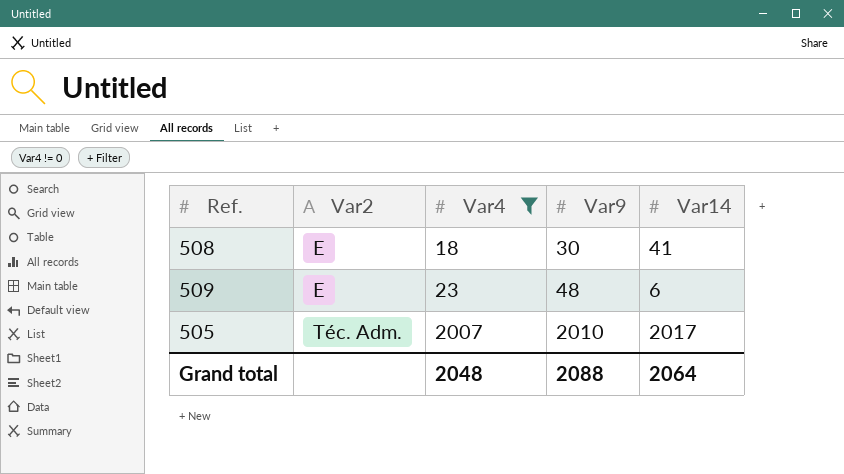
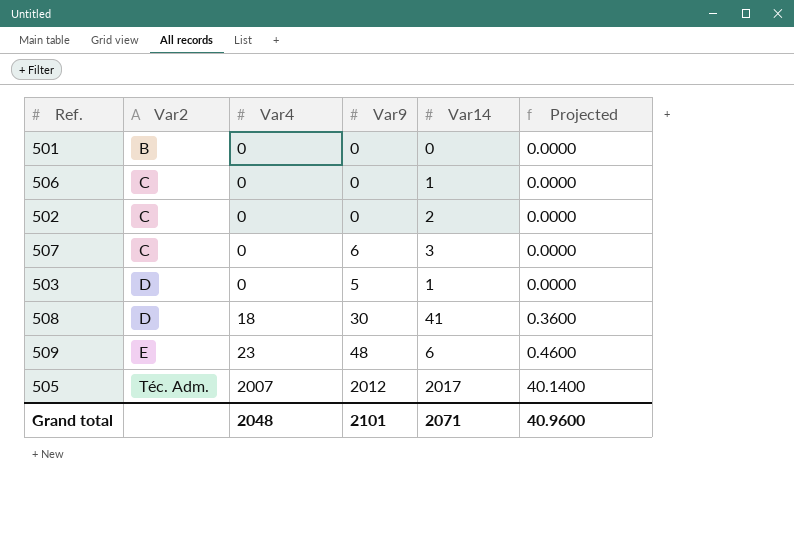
filter: Var4 != 0 -> none
column Projected | formula: none -> [Var4] * 0.02
508 | Var2: E -> D
505 | Var9: 2010 -> 2012
Grand total | Var9: 2088 -> 2101
Grand total | Var14: 2064 -> 2071

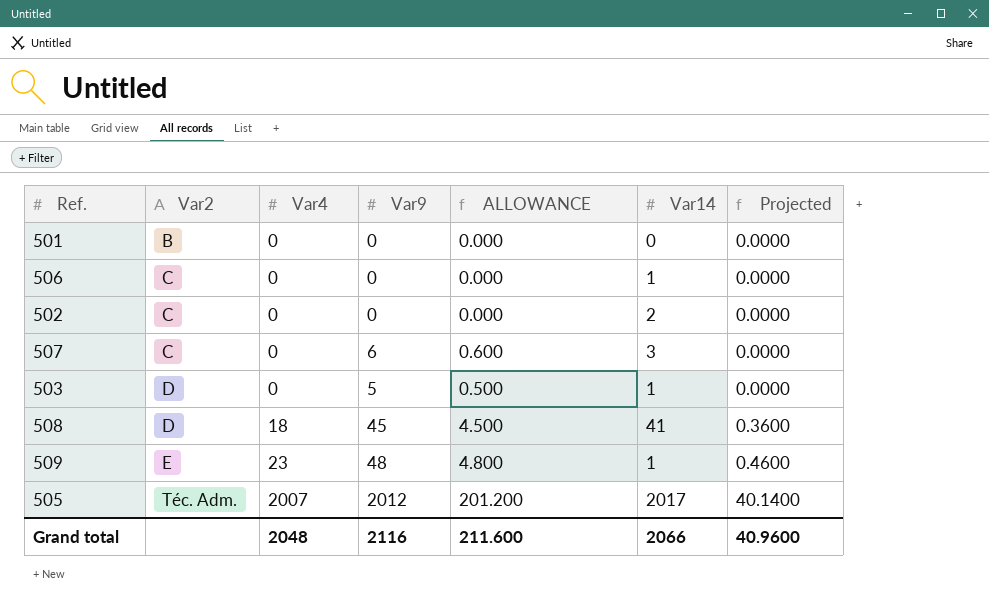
column ALLOWANCE | formula: none -> [Var9] * 0.1
508 | Var9: 30 -> 45
509 | Var14: 6 -> 1
Grand total | Var9: 2101 -> 2116
Grand total | Var14: 2071 -> 2066

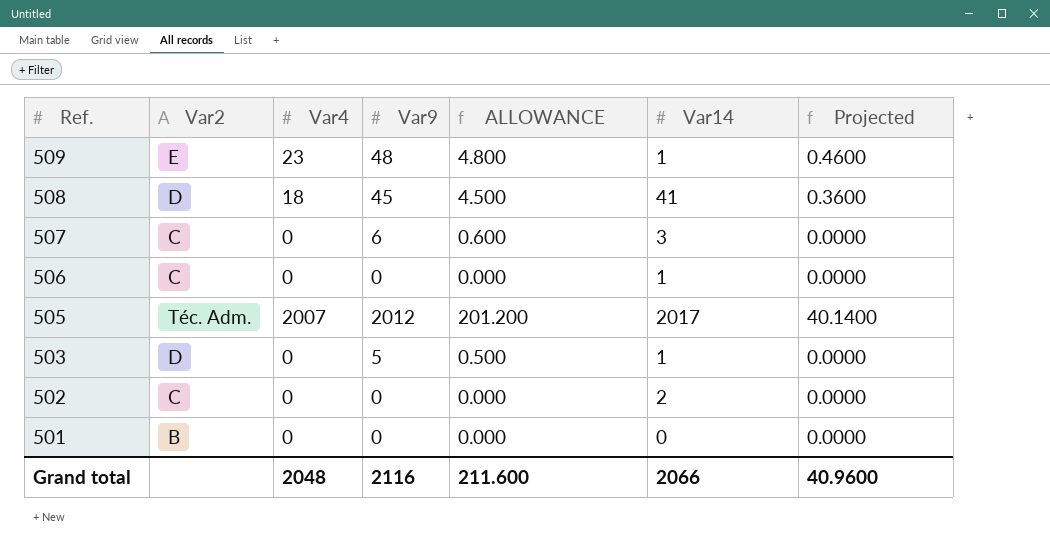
row order: Var2 ascending -> Ref. descending

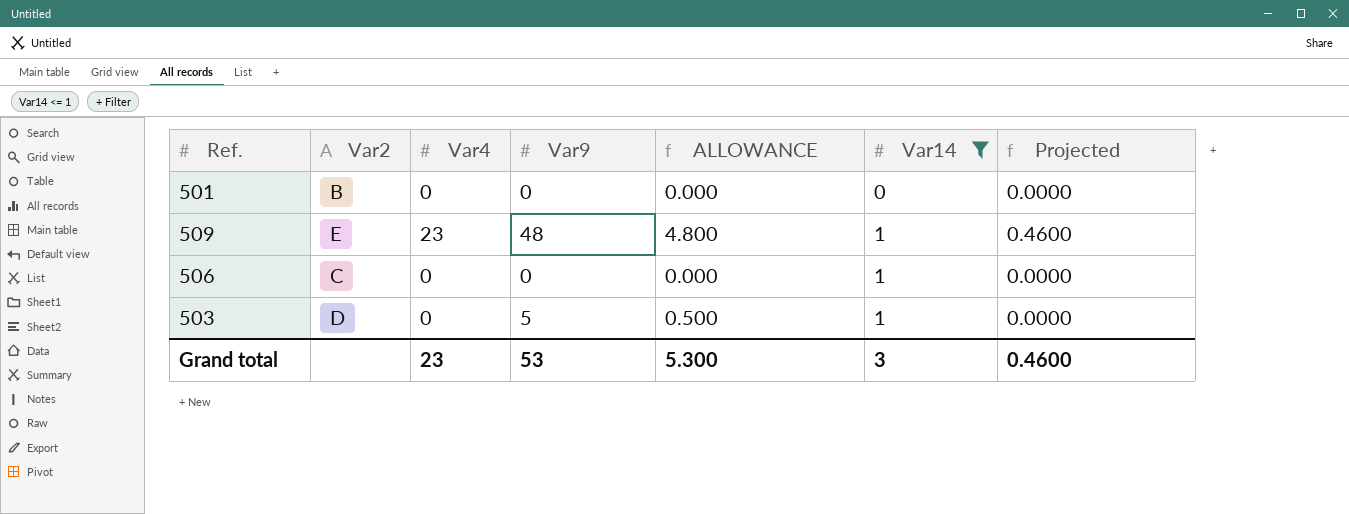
filter: none -> Var14 <= 1
row order: Ref. descending -> Var14 ascending
Grand total | Var4: 2048 -> 23
Grand total | Var9: 2116 -> 53
Grand total | ALLOWANCE: 211.600 -> 5.300
Grand total | Var14: 2066 -> 3
Grand total | Projected: 40.9600 -> 0.4600

